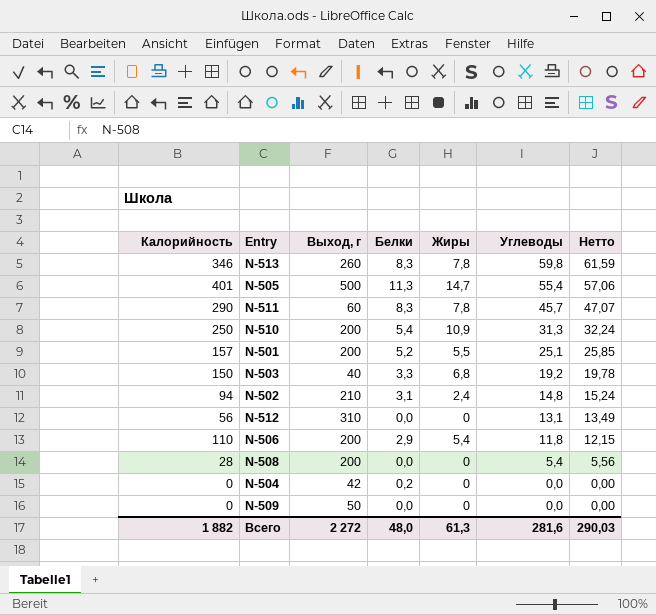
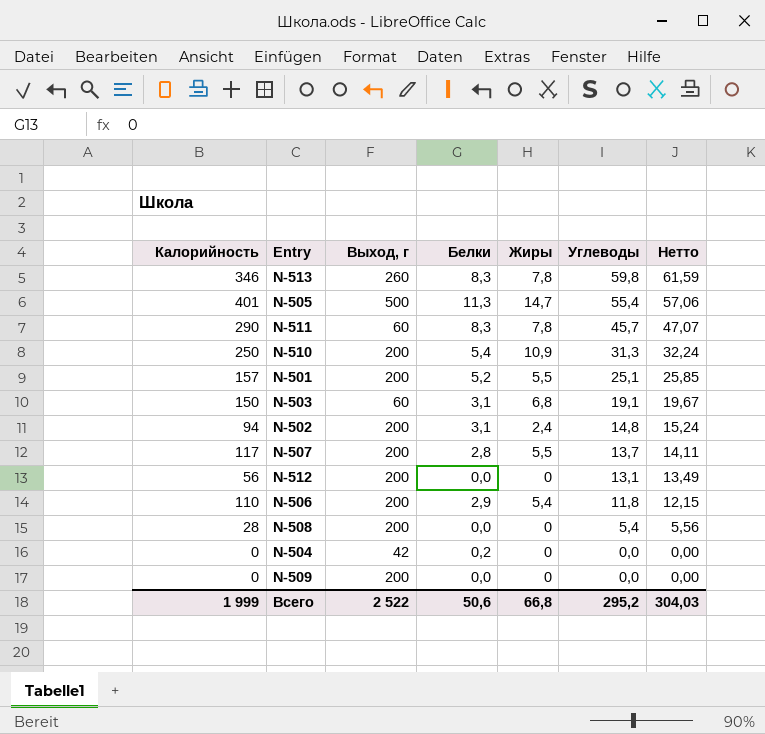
N-503 | Выход, г: 40 -> 60
N-503 | Белки: 3,3 -> 3,1
N-503 | Углеводы: 19,2 -> 19,1
N-503 | Нетто: 19,78 -> 19,67
N-502 | Выход, г: 210 -> 200
row N-507: none -> 117 | 200 | 2,8 | 5,5 | 13,7 | 14,11
N-512 | Выход, г: 310 -> 200
N-509 | Выход, г: 50 -> 200
Всего | Калорийность: 1 882 -> 1 999
Всего | Выход, г: 2 272 -> 2 522
Всего | Белки: 48,0 -> 50,6
Всего | Жиры: 61,3 -> 66,8
Всего | Углеводы: 281,6 -> 295,2
Всего | Нетто: 290,03 -> 304,03

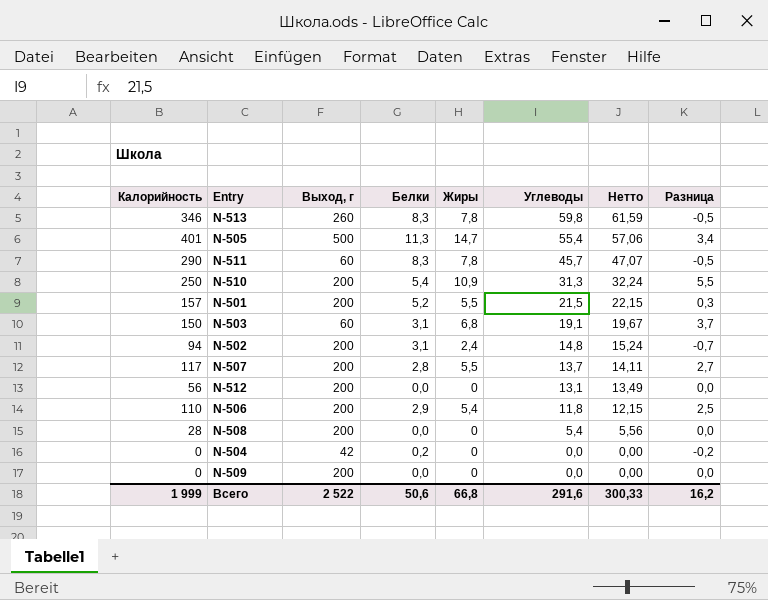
column Разница | formula: none -> [Жиры] - [Белки]
N-501 | Углеводы: 25,1 -> 21,5
N-501 | Нетто: 25,85 -> 22,15
Всего | Углеводы: 295,2 -> 291,6
Всего | Нетто: 304,03 -> 300,33

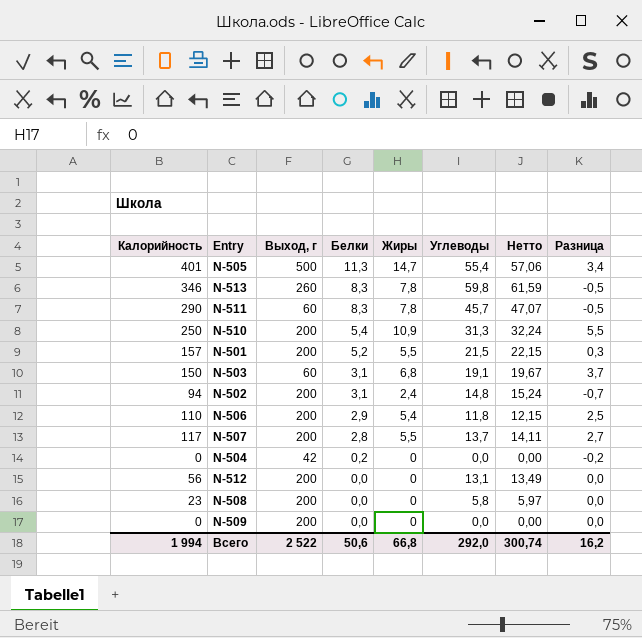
row order: Углеводы descending -> Белки descending
N-508 | Калорийность: 28 -> 23
N-508 | Углеводы: 5,4 -> 5,8
N-508 | Нетто: 5,56 -> 5,97
Всего | Калорийность: 1 999 -> 1 994
Всего | Углеводы: 291,6 -> 292,0
Всего | Нетто: 300,33 -> 300,74

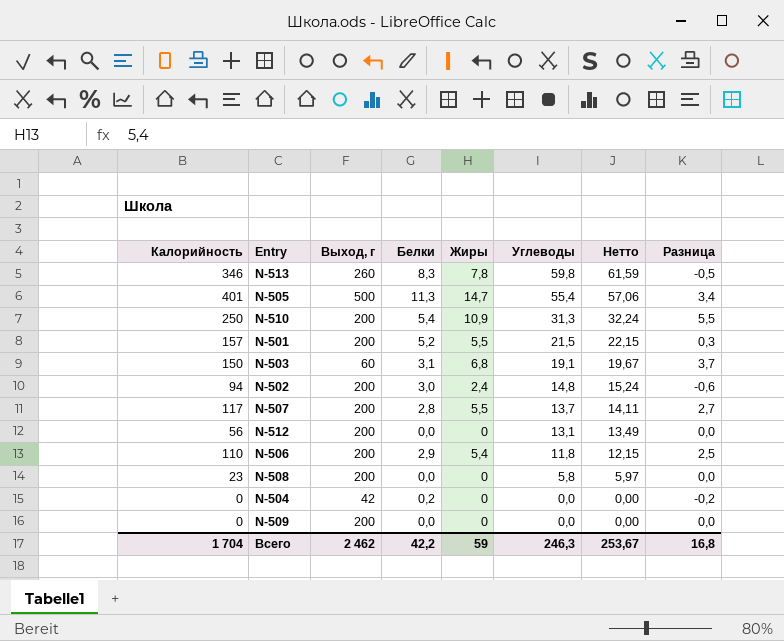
row order: Белки descending -> Углеводы descending
row N-511: 290 | 60 | 8,3 | 7,8 | 45,7 | 47,07 | -0,5 -> none
N-502 | Белки: 3,1 -> 3,0
N-502 | Разница: -0,7 -> -0,6
Всего | Калорийность: 1 994 -> 1 704
Всего | Выход, г: 2 522 -> 2 462
Всего | Белки: 50,6 -> 42,2
Всего | Жиры: 66,8 -> 59
Всего | Углеводы: 292,0 -> 246,3
Всего | Нетто: 300,74 -> 253,67
Всего | Разница: 16,2 -> 16,8

